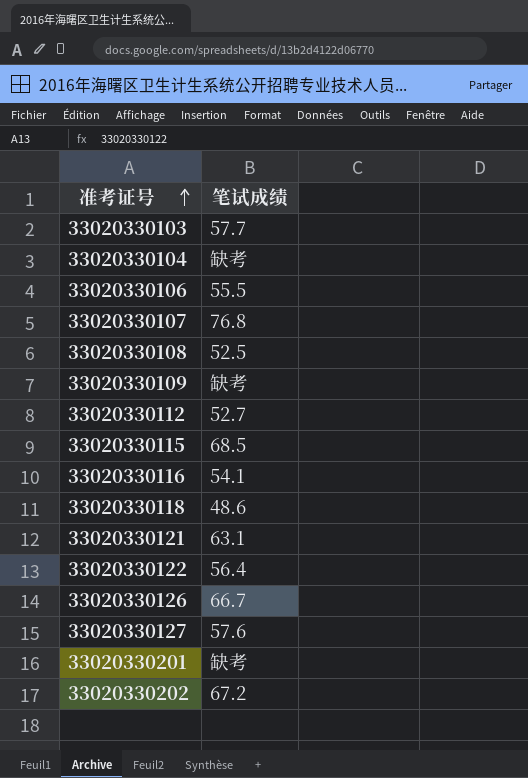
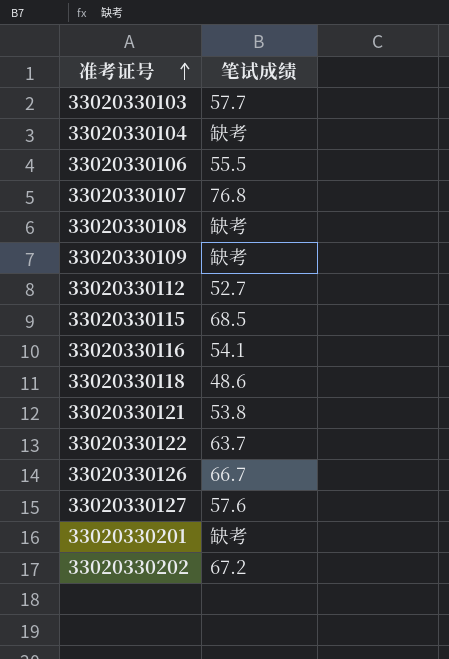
33020330108 | 笔试成绩: 52.5 -> 缺考
33020330121 | 笔试成绩: 63.1 -> 53.8
33020330122 | 笔试成绩: 56.4 -> 63.7

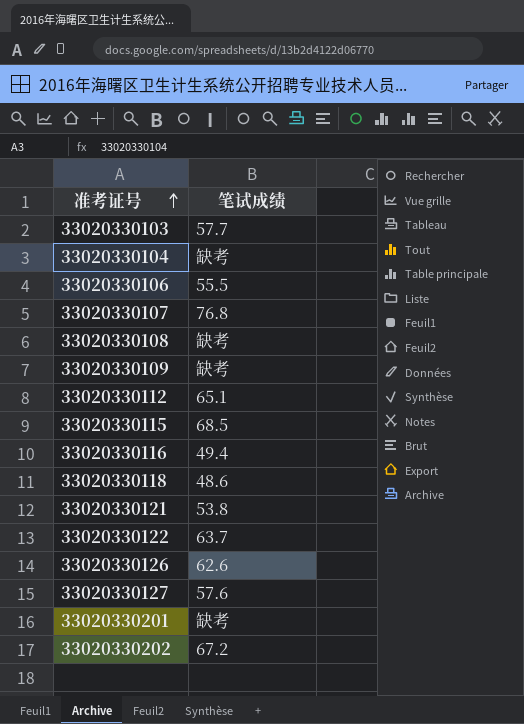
33020330112 | 笔试成绩: 52.7 -> 65.1
33020330116 | 笔试成绩: 54.1 -> 49.4
33020330126 | 笔试成绩: 66.7 -> 62.6

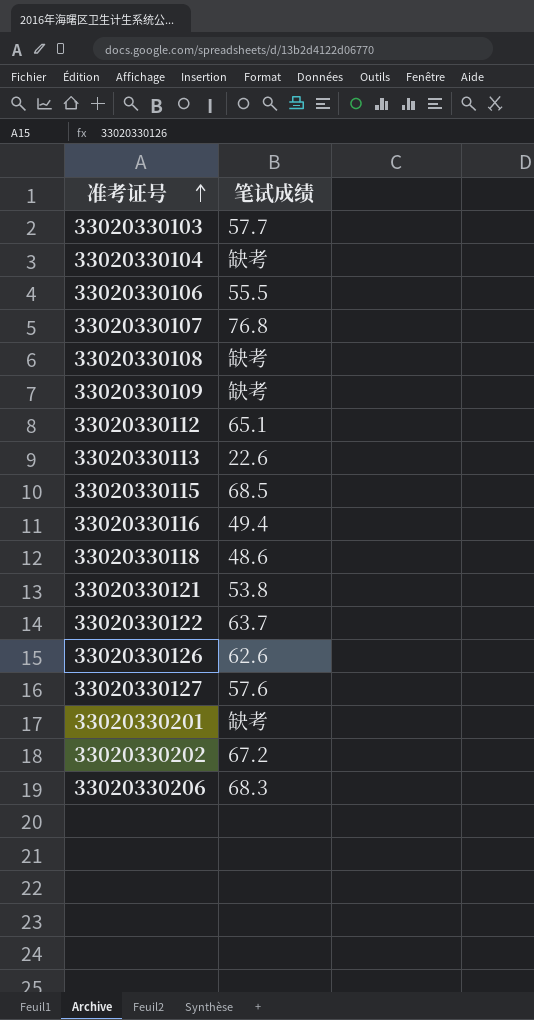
row 33020330113: none -> 22.6
row 33020330206: none -> 68.3

